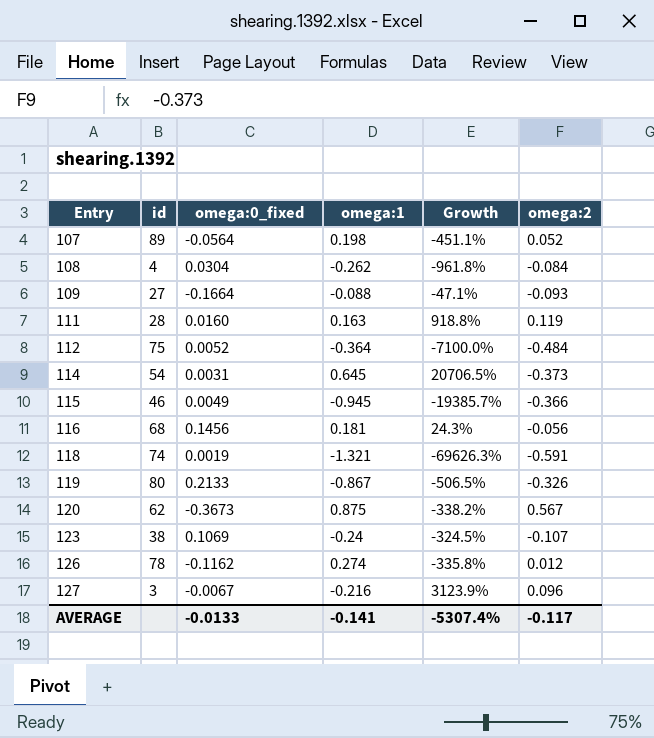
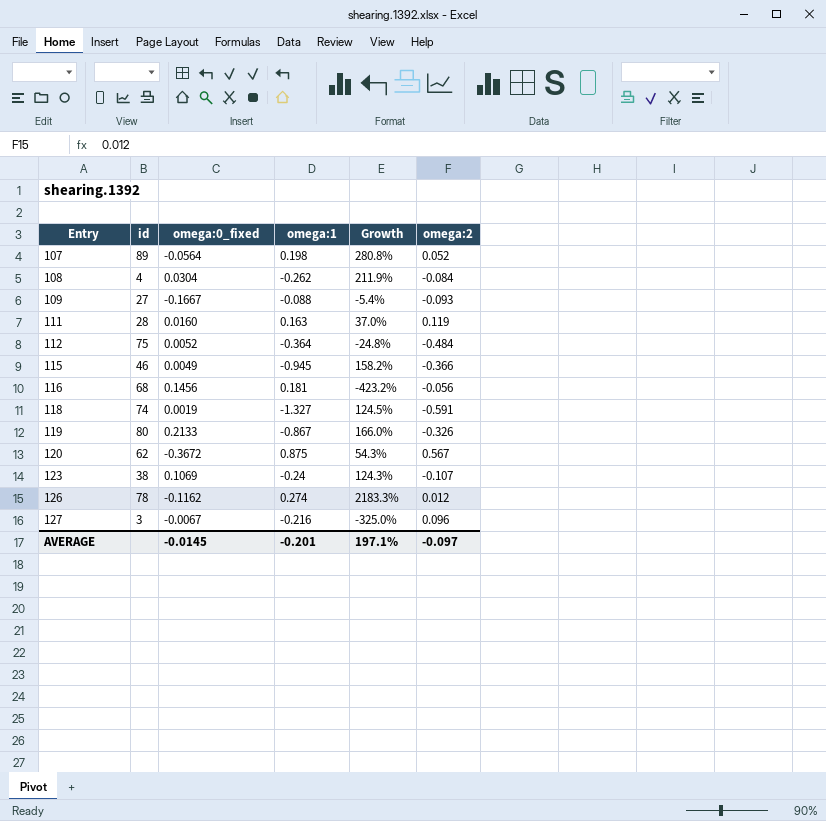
column Growth | formula: ([omega:1] - [omega:0_fixed]) / [omega:0_fixed] -> ([omega:1] - [omega:2]) / [omega:2]
row 114: 54 | 0.0031 | 0.645 | 20706.5% | -0.373 -> none
109 | omega:0_fixed: -0.1664 -> -0.1667
118 | omega:1: -1.321 -> -1.327
120 | omega:0_fixed: -0.3673 -> -0.3672
AVERAGE | omega:0_fixed: -0.0133 -> -0.0145
AVERAGE | omega:1: -0.141 -> -0.201
AVERAGE | Growth: -5307.4% -> 197.1%
AVERAGE | omega:2: -0.117 -> -0.097

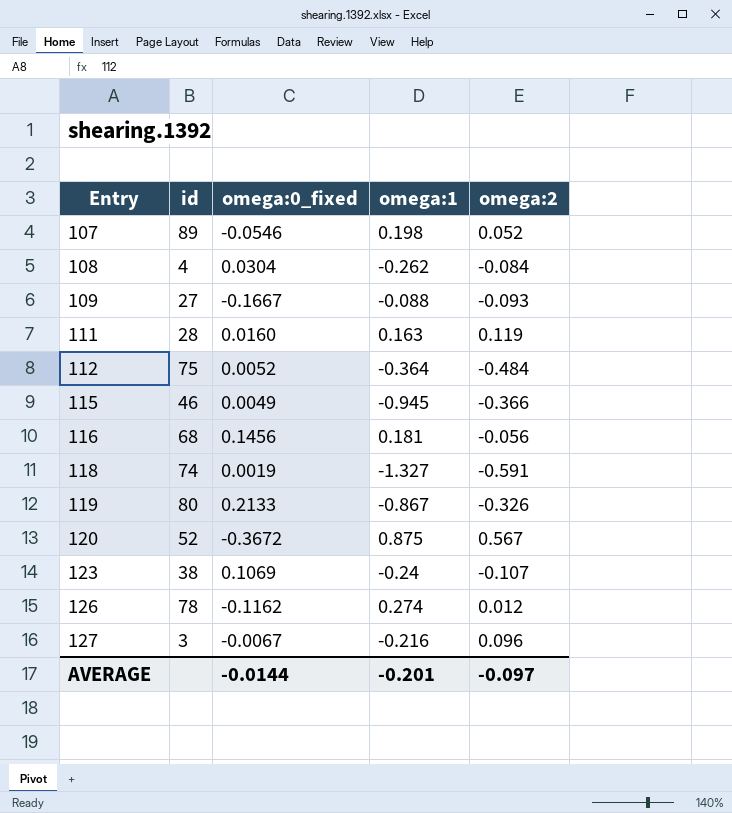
column Growth | formula: ([omega:1] - [omega:2]) / [omega:2] -> none
107 | omega:0_fixed: -0.0564 -> -0.0546
120 | id: 62 -> 52
AVERAGE | omega:0_fixed: -0.0145 -> -0.0144

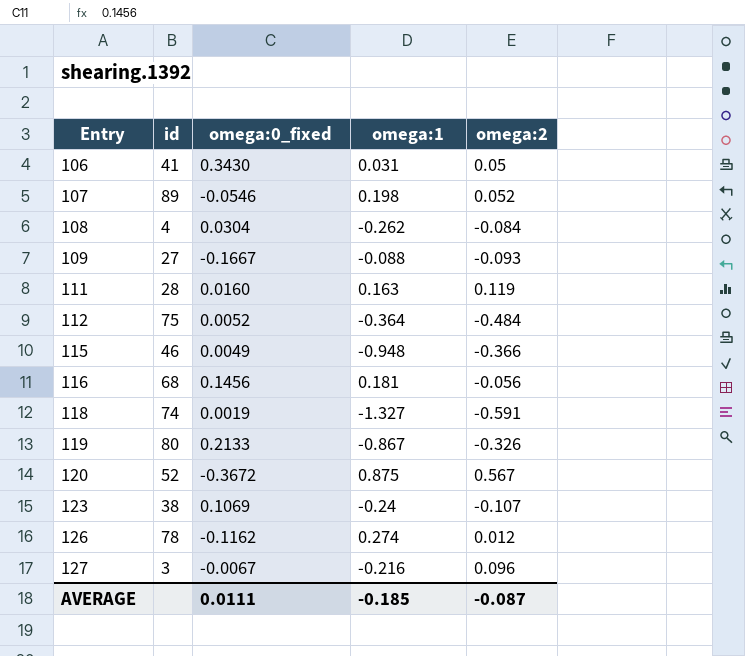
row 106: none -> 41 | 0.3430 | 0.031 | 0.05
115 | omega:1: -0.945 -> -0.948
AVERAGE | omega:0_fixed: -0.0144 -> 0.0111
AVERAGE | omega:1: -0.201 -> -0.185
AVERAGE | omega:2: -0.097 -> -0.087

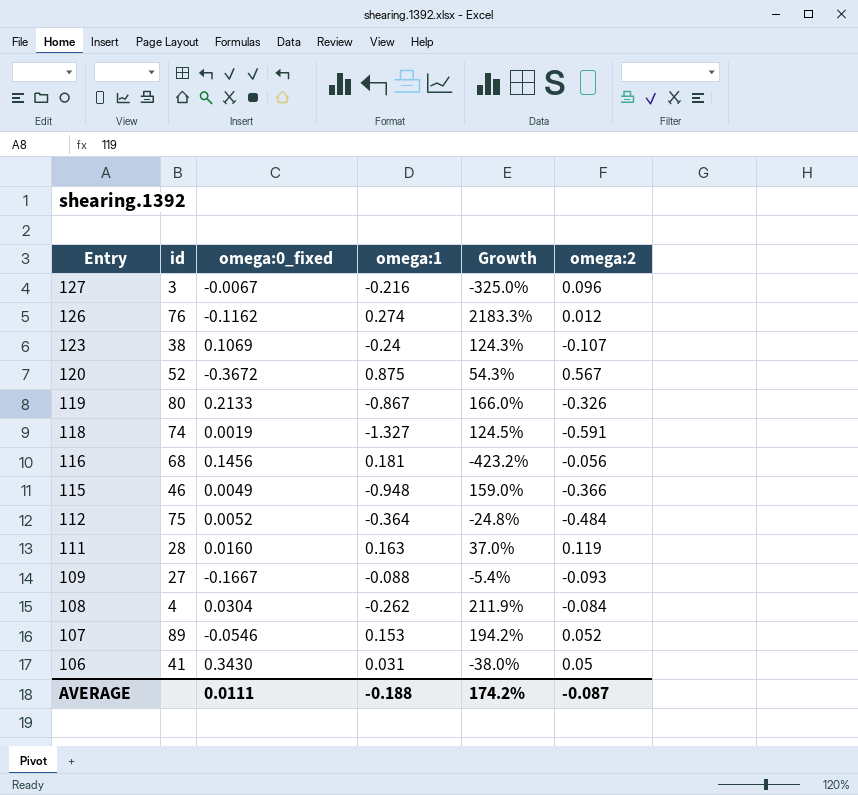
row order: Entry ascending -> Entry descending
column Growth | formula: none -> ([omega:1] - [omega:2]) / [omega:2]
126 | id: 78 -> 76
107 | omega:1: 0.198 -> 0.153
AVERAGE | omega:1: -0.185 -> -0.188

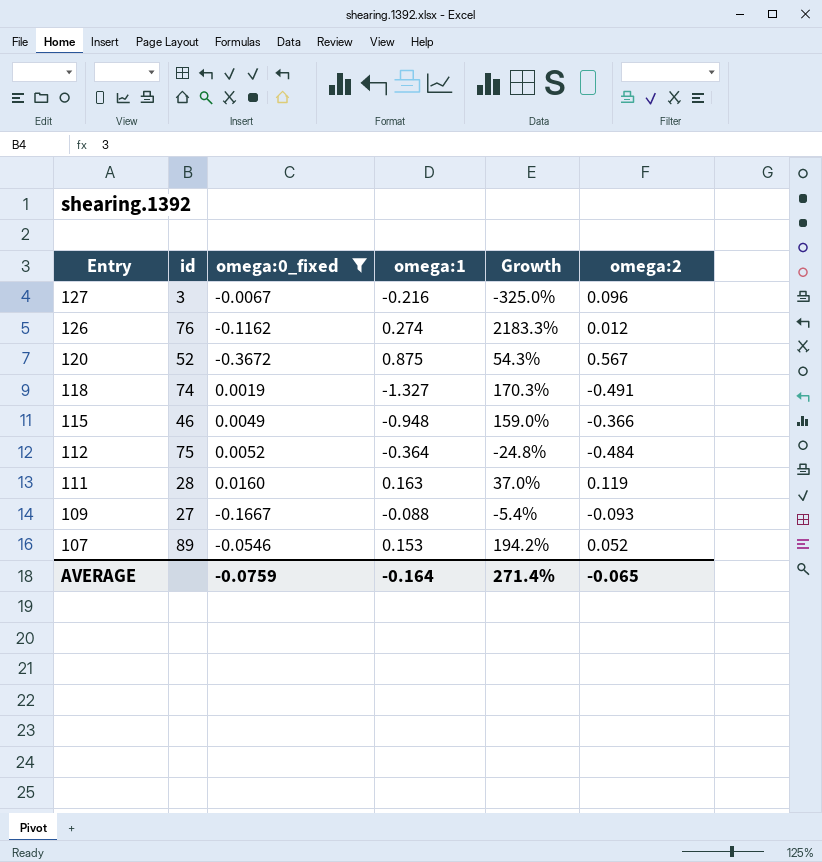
filter: none -> omega:0_fixed <= 0.0160
118 | Growth: 124.5% -> 170.3%
118 | omega:2: -0.591 -> -0.491
AVERAGE | omega:0_fixed: 0.0111 -> -0.0759
AVERAGE | omega:1: -0.188 -> -0.164
AVERAGE | Growth: 174.2% -> 271.4%
AVERAGE | omega:2: -0.087 -> -0.065

